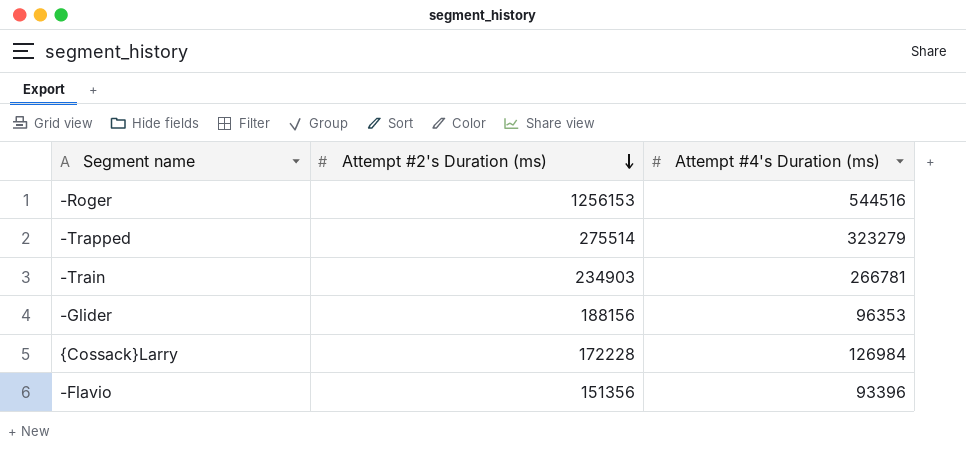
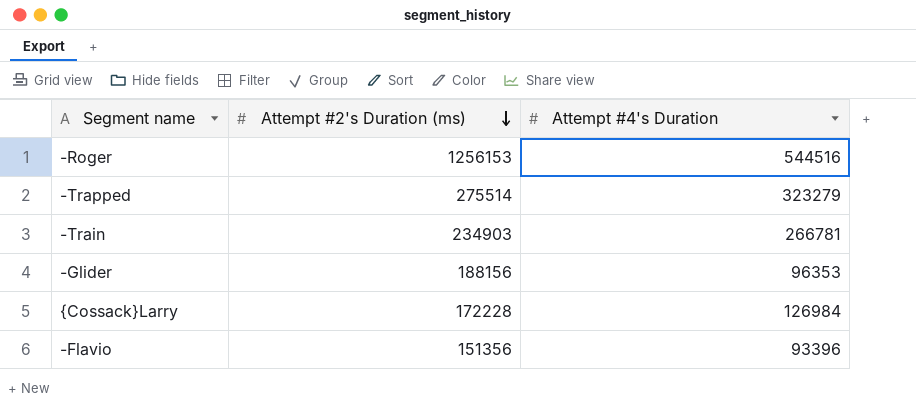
column name: Attempt #4's Duration (ms) -> Attempt #4's Duration

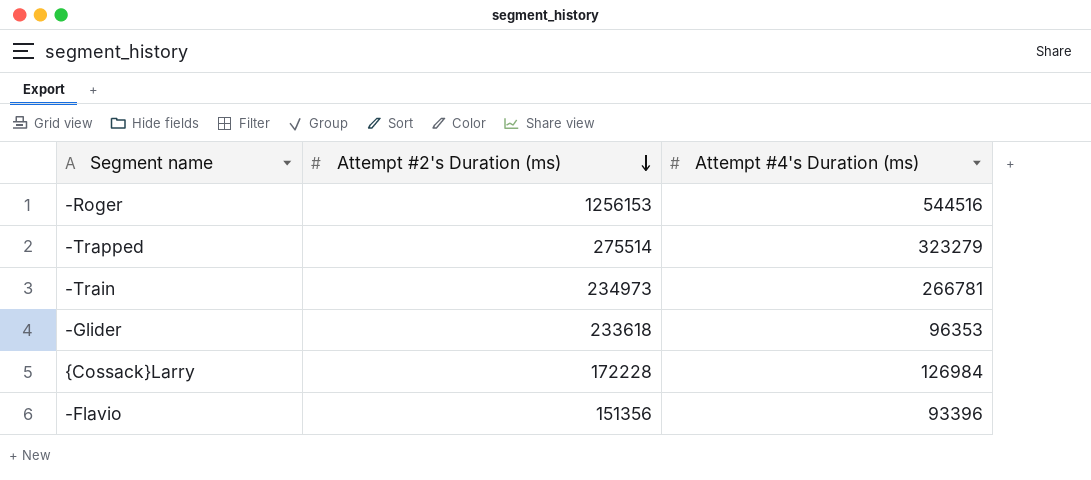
column name: Attempt #4's Duration -> Attempt #4's Duration (ms)
-Train | Attempt #2's Duration (ms): 234903 -> 234973
-Glider | Attempt #2's Duration (ms): 188156 -> 233618

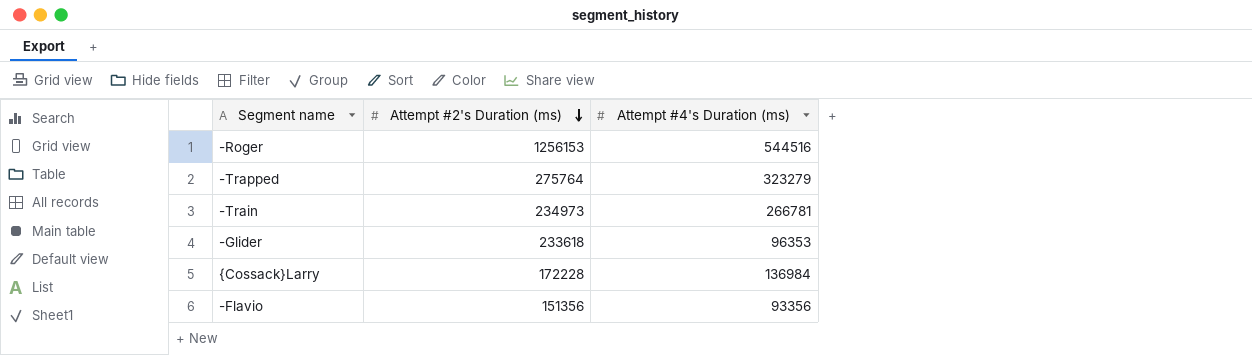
-Trapped | Attempt #2's Duration (ms): 275514 -> 275764
{Cossack}Larry | Attempt #4's Duration (ms): 126984 -> 136984
-Flavio | Attempt #4's Duration (ms): 93396 -> 93356

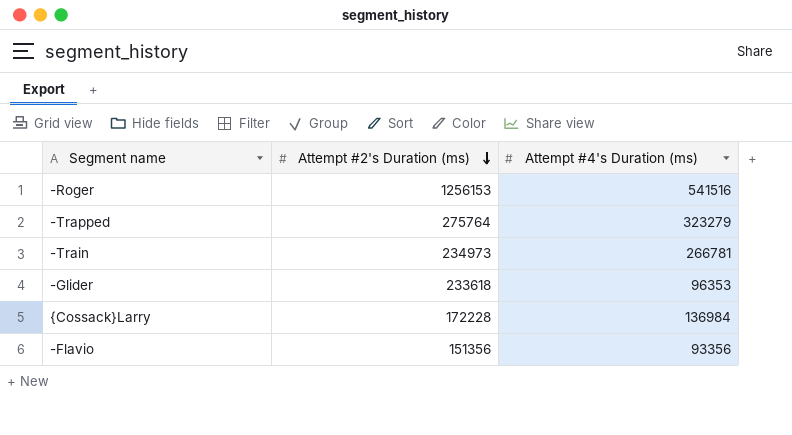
-Roger | Attempt #4's Duration (ms): 544516 -> 541516

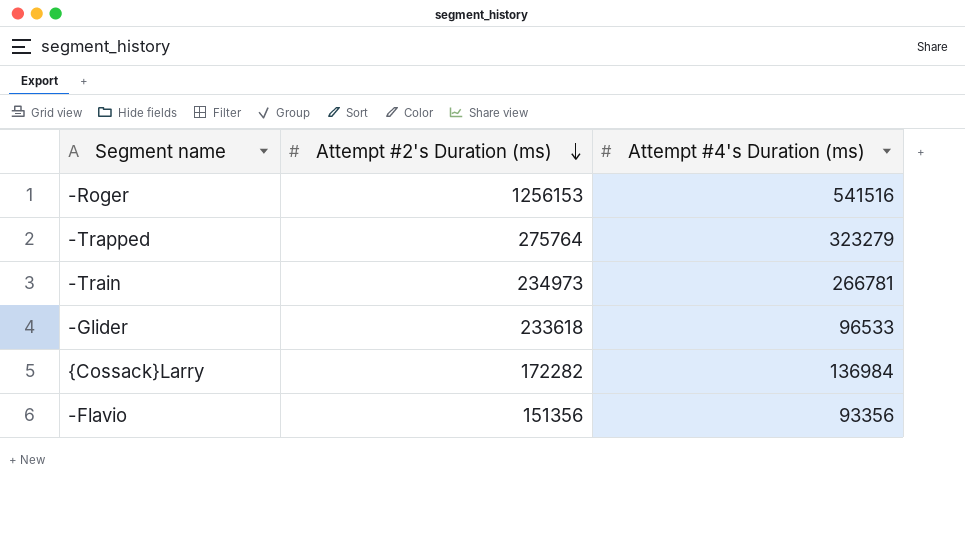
-Glider | Attempt #4's Duration (ms): 96353 -> 96533
{Cossack}Larry | Attempt #2's Duration (ms): 172228 -> 172282

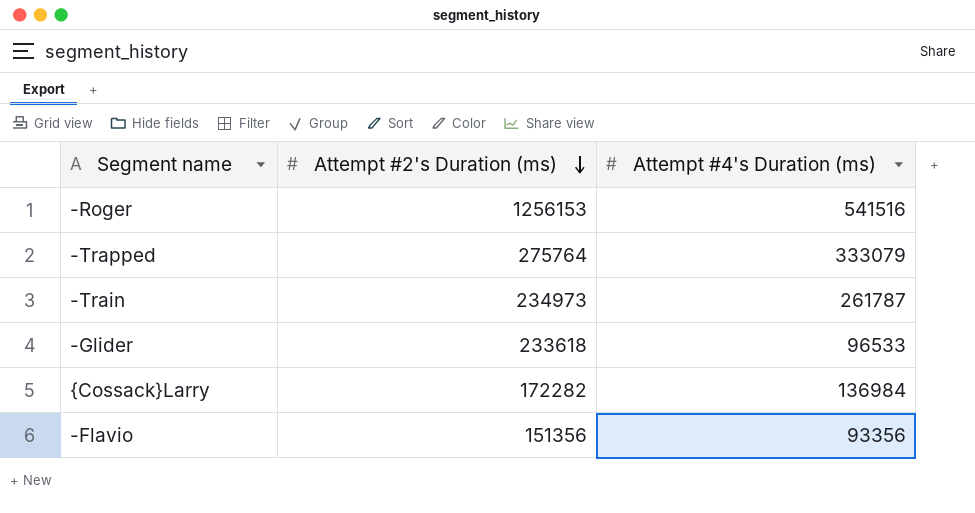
-Trapped | Attempt #4's Duration (ms): 323279 -> 333079
-Train | Attempt #4's Duration (ms): 266781 -> 261787

